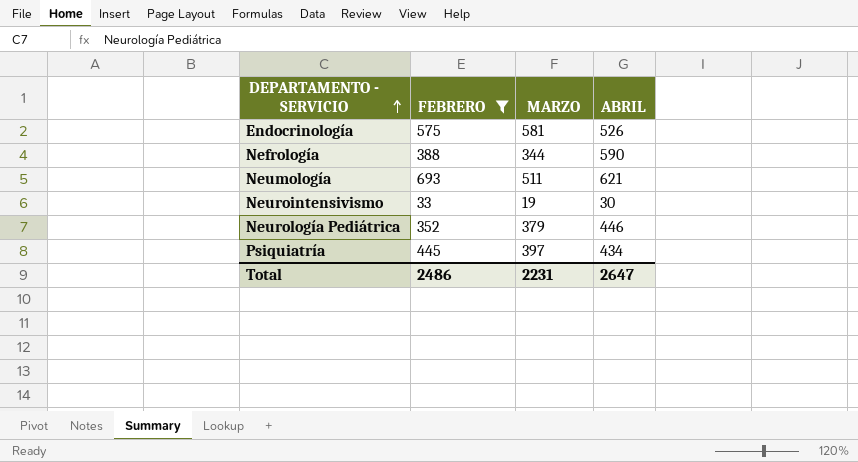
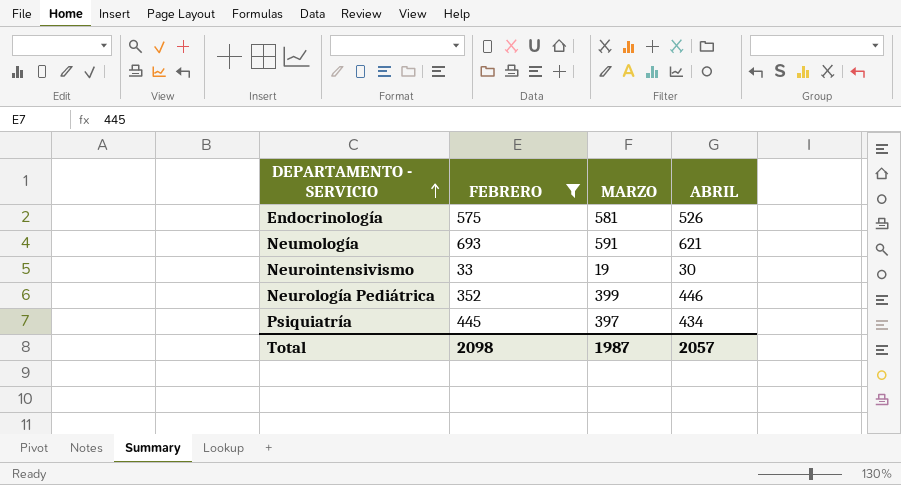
row Nefrología: 388 | 344 | 590 -> none
Neumología | MARZO: 511 -> 591
Neurología Pediátrica | MARZO: 379 -> 399
Total | FEBRERO: 2486 -> 2098
Total | MARZO: 2231 -> 1987
Total | ABRIL: 2647 -> 2057

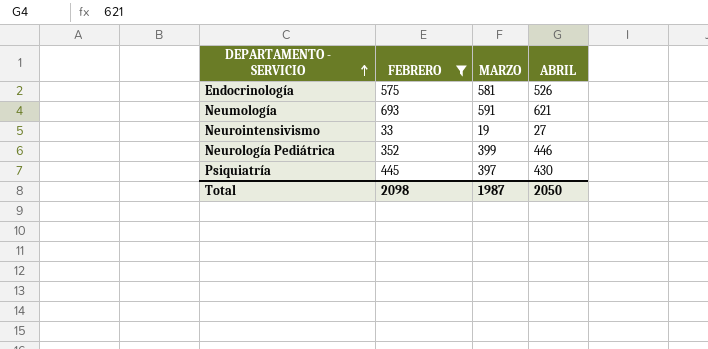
Neurointensivismo | ABRIL: 30 -> 27
Psiquiatría | ABRIL: 434 -> 430
Total | ABRIL: 2057 -> 2050

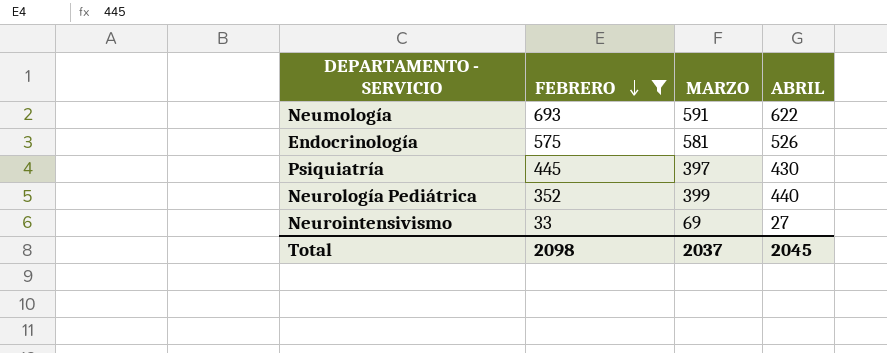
row order: DEPARTAMENTO - SERVICIO ascending -> FEBRERO descending
Neumología | ABRIL: 621 -> 622
Neurología Pediátrica | ABRIL: 446 -> 440
Neurointensivismo | MARZO: 19 -> 69
Total | MARZO: 1987 -> 2037
Total | ABRIL: 2050 -> 2045

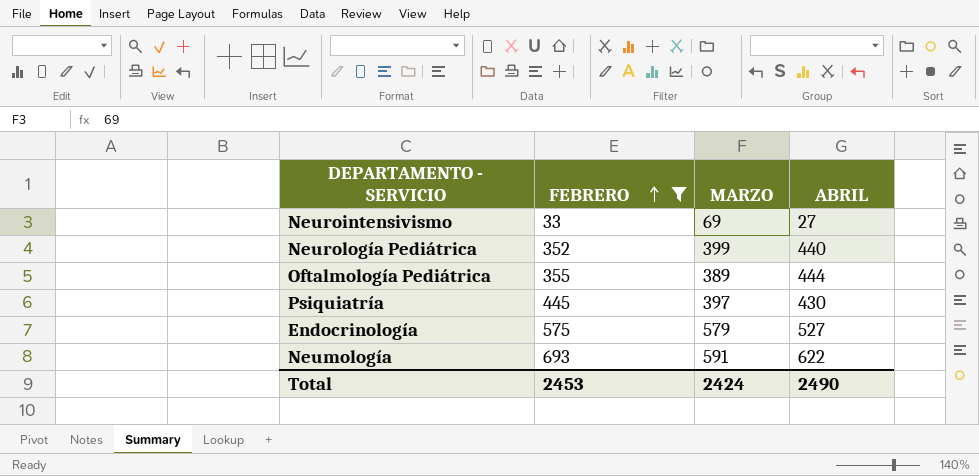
row order: FEBRERO descending -> FEBRERO ascending
row Oftalmología Pediátrica: none -> 355 | 389 | 444
Endocrinología | MARZO: 581 -> 579
Endocrinología | ABRIL: 526 -> 527
Total | FEBRERO: 2098 -> 2453
Total | MARZO: 2037 -> 2424
Total | ABRIL: 2045 -> 2490

